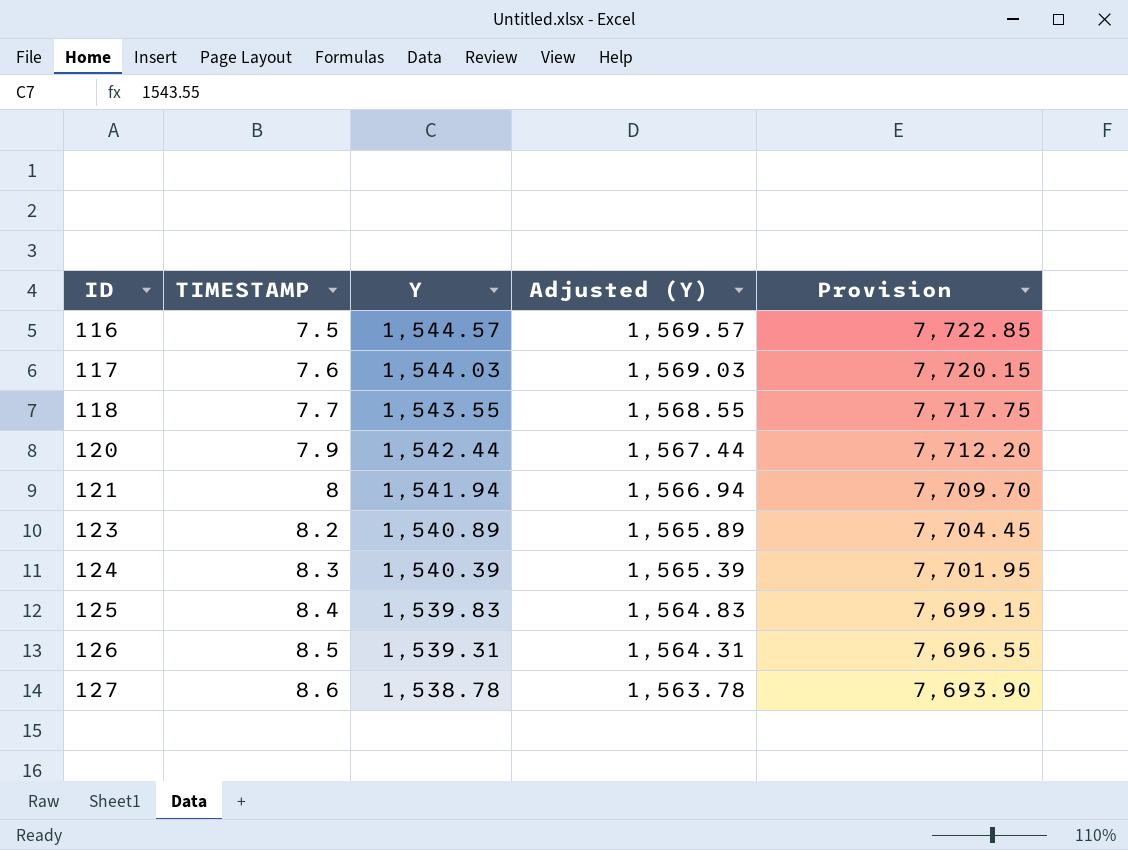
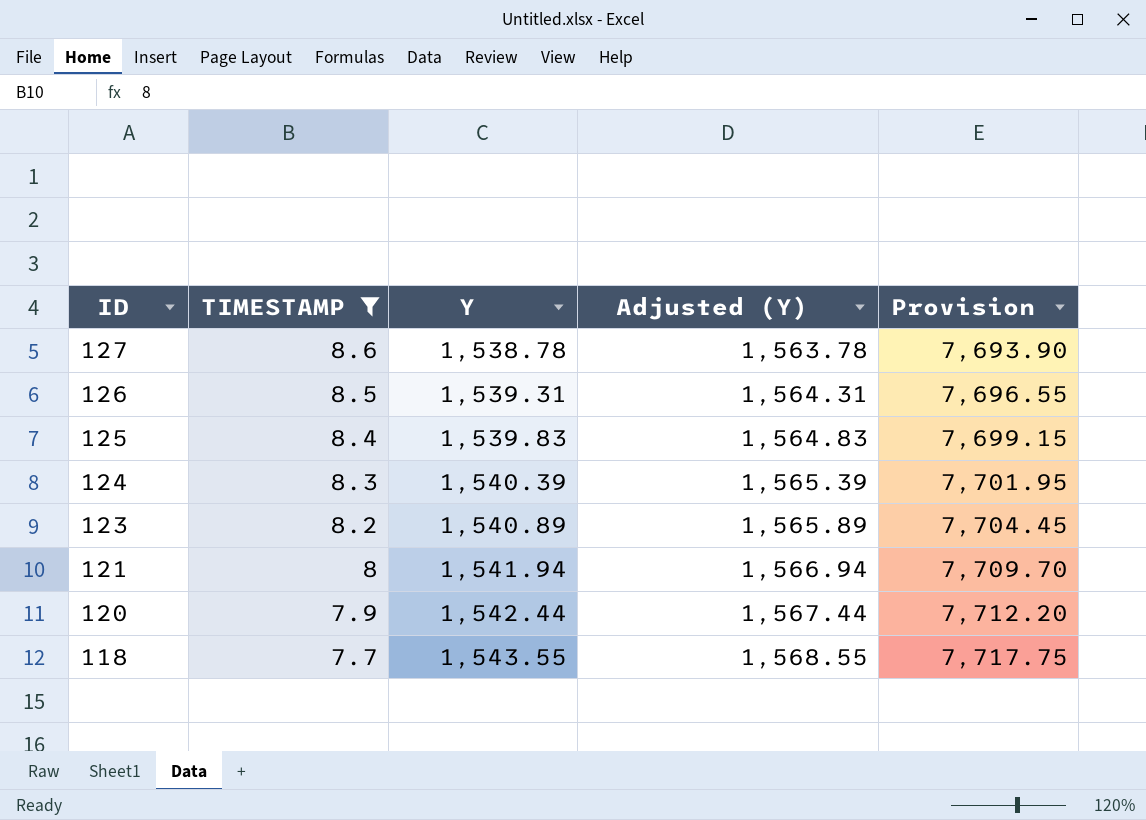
filter: none -> TIMESTAMP >= 7.7
row order: ID ascending -> ID descending

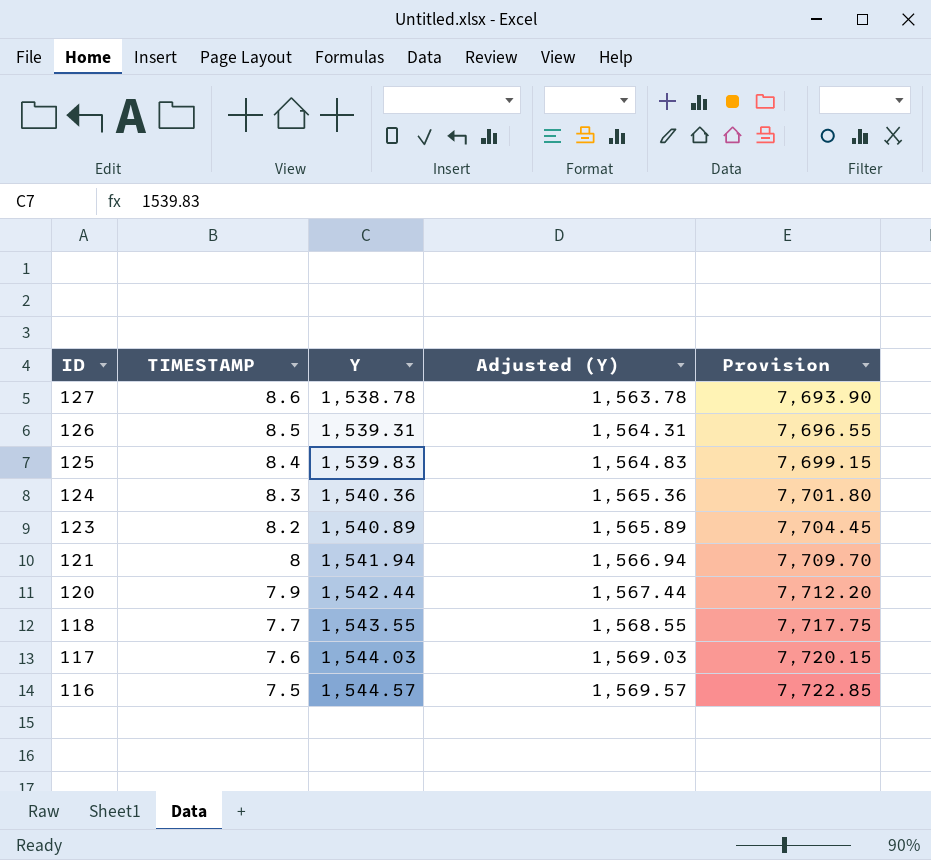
filter: TIMESTAMP >= 7.7 -> none
124 | Y: 1,540.39 -> 1,540.36
124 | Adjusted (Y): 1,565.39 -> 1,565.36
124 | Provision: 7,701.95 -> 7,701.80

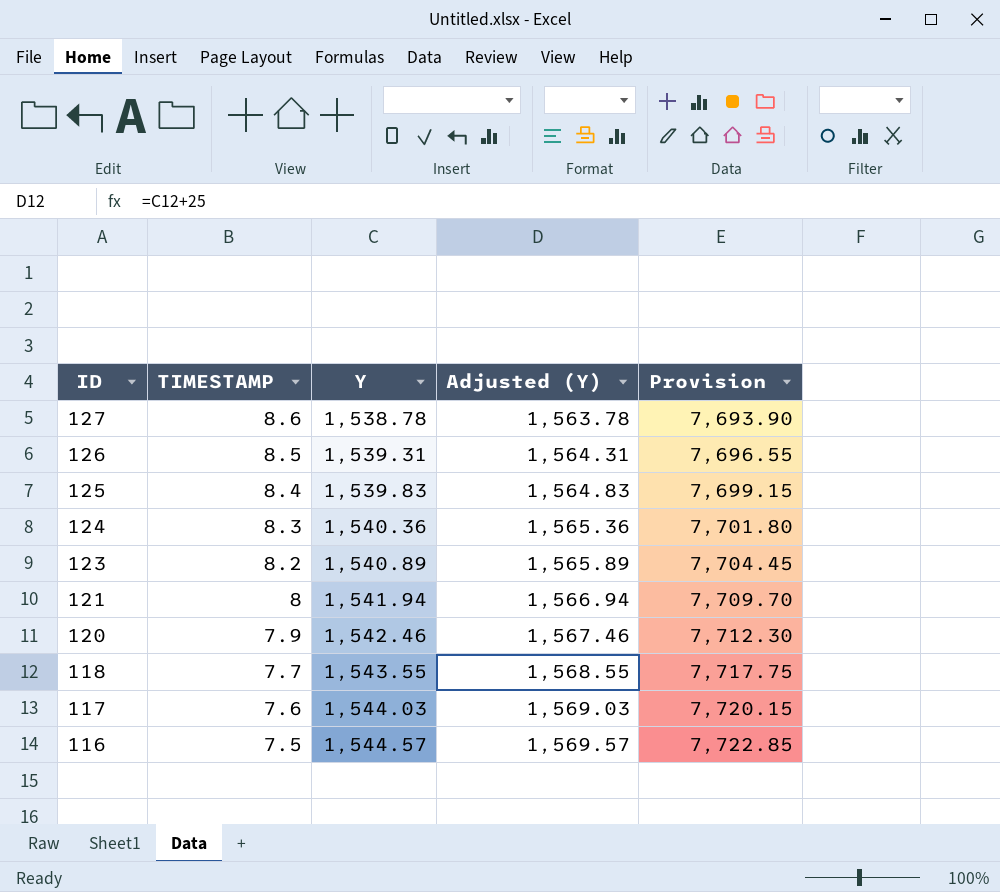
120 | Y: 1,542.44 -> 1,542.46
120 | Adjusted (Y): 1,567.44 -> 1,567.46
120 | Provision: 7,712.20 -> 7,712.30

